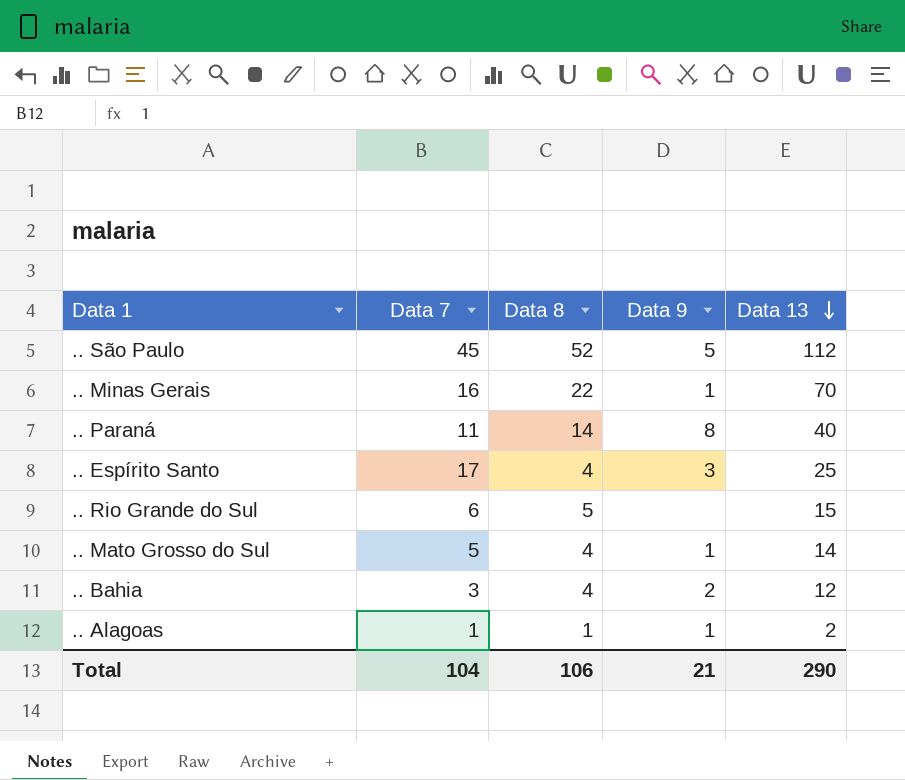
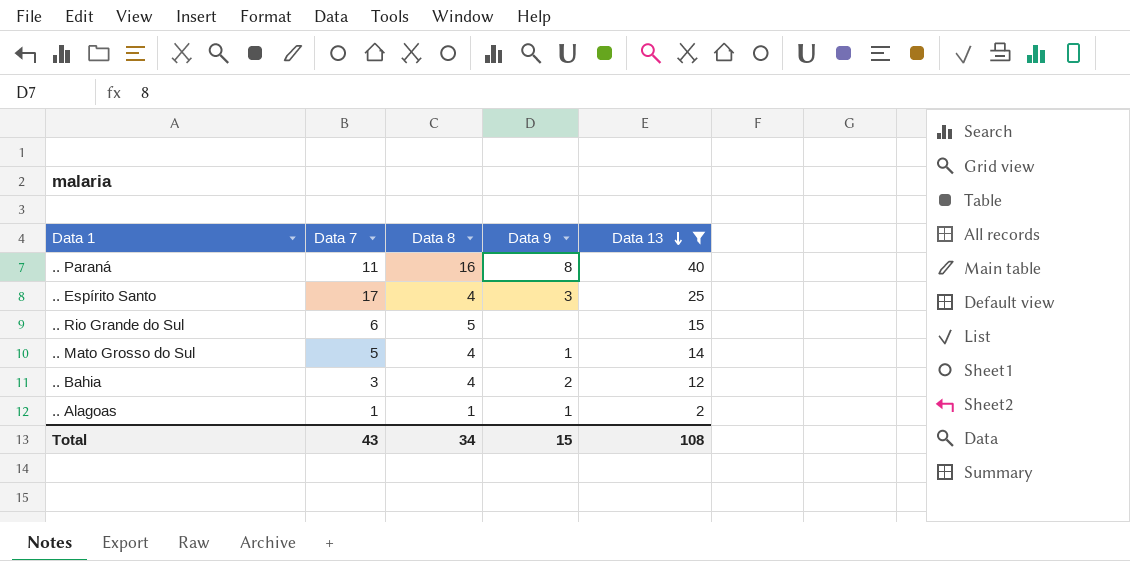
filter: none -> Data 13 <= 40
.. Paraná | Data 8: 14 -> 16
Total | Data 7: 104 -> 43
Total | Data 8: 106 -> 34
Total | Data 9: 21 -> 15
Total | Data 13: 290 -> 108

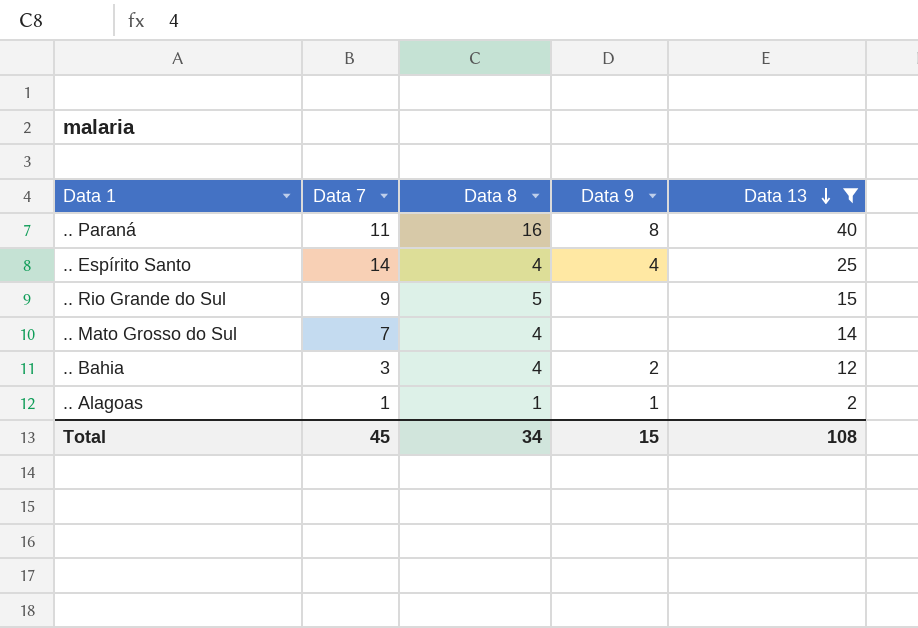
.. Espírito Santo | Data 7: 17 -> 14
.. Espírito Santo | Data 9: 3 -> 4
.. Rio Grande do Sul | Data 7: 6 -> 9
.. Mato Grosso do Sul | Data 7: 5 -> 7
.. Mato Grosso do Sul | Data 9: 1 -> none
Total | Data 7: 43 -> 45

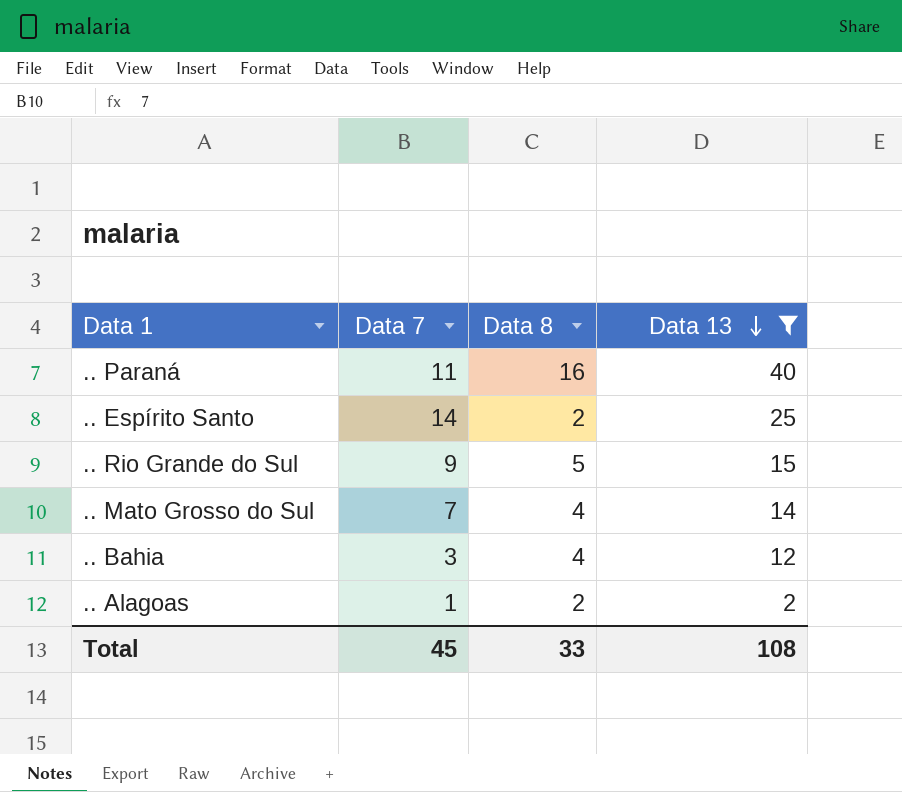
column Data 9 | position: 4 -> none
.. Espírito Santo | Data 8: 4 -> 2
.. Alagoas | Data 8: 1 -> 2
Total | Data 8: 34 -> 33

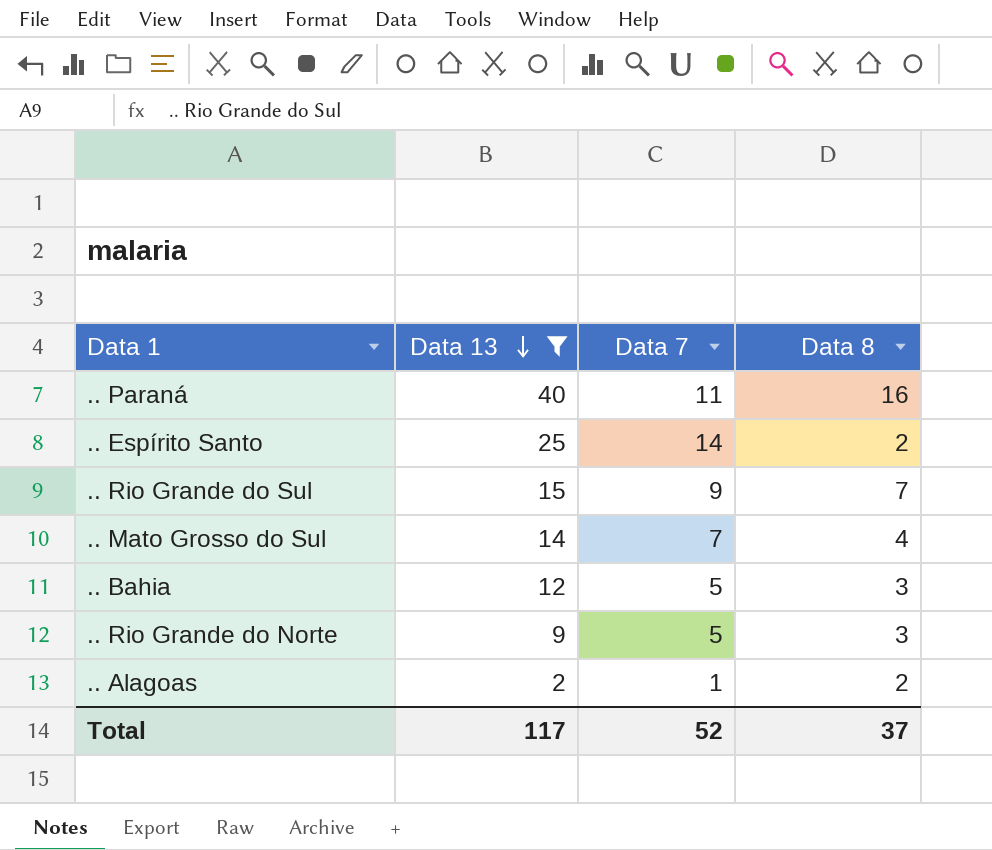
column Data 13 | position: 4 -> 2
.. Rio Grande do Sul | Data 8: 5 -> 7
.. Bahia | Data 7: 3 -> 5
.. Bahia | Data 8: 4 -> 3
row .. Rio Grande do Norte: none -> 9 | 5 | 3
Total | Data 13: 108 -> 117
Total | Data 7: 45 -> 52
Total | Data 8: 33 -> 37

